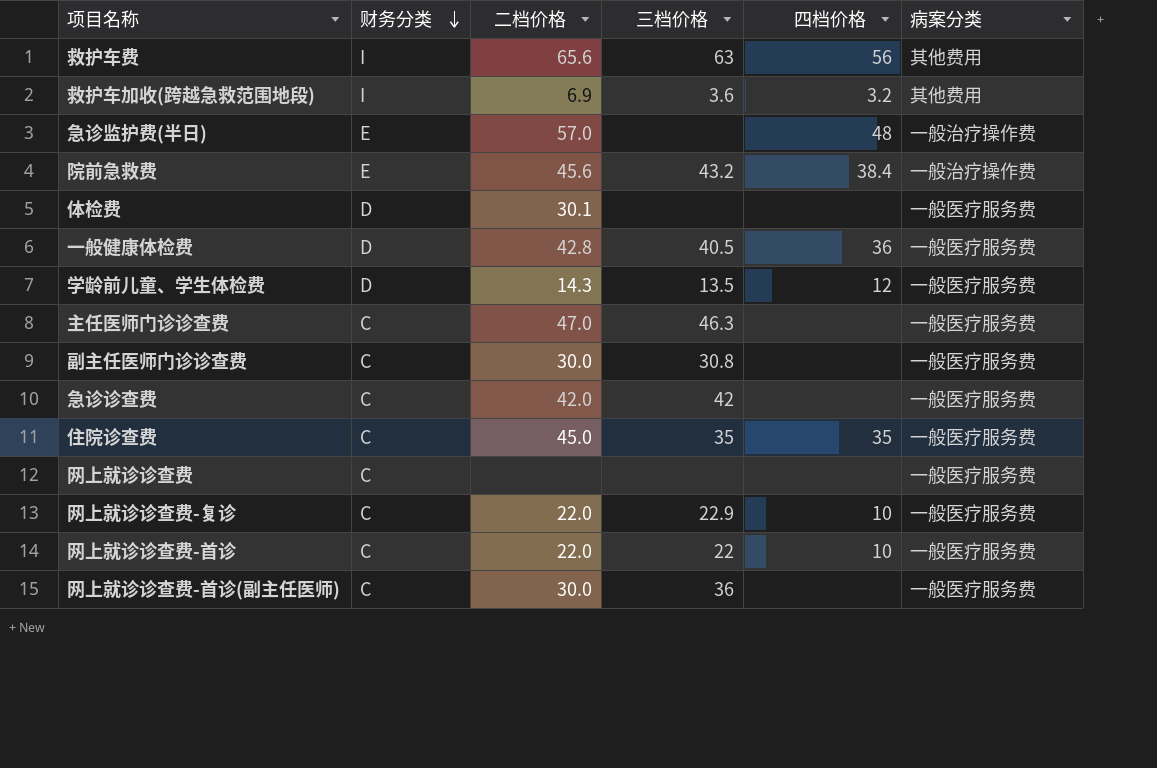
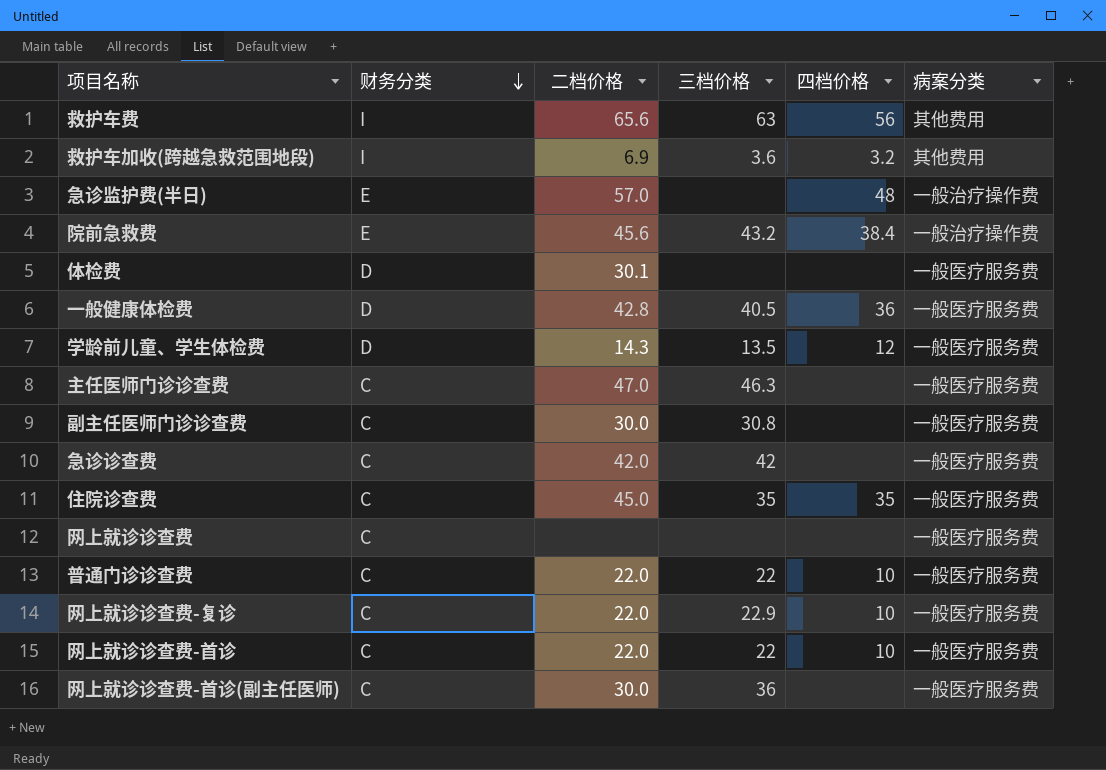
row 普通门诊诊查费: none -> C | 22.0 | 22 | 10 | 一般医疗服务费

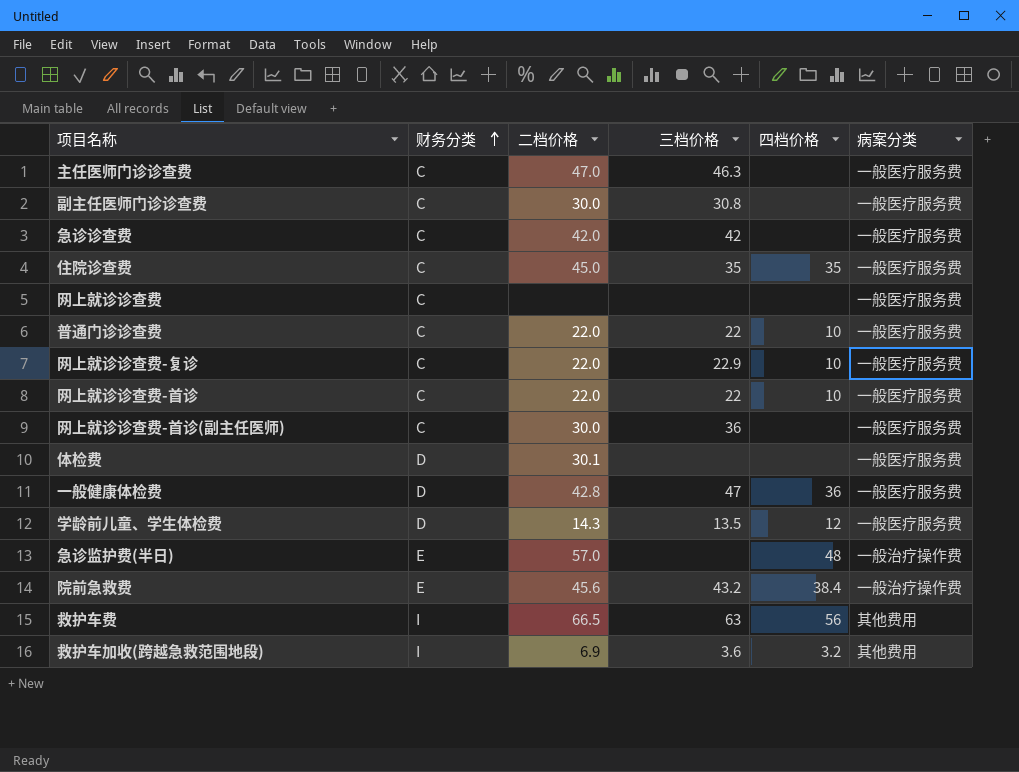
row order: 财务分类 descending -> 财务分类 ascending
一般健康体检费 | 三档价格: 40.5 -> 47
救护车费 | 二档价格: 65.6 -> 66.5

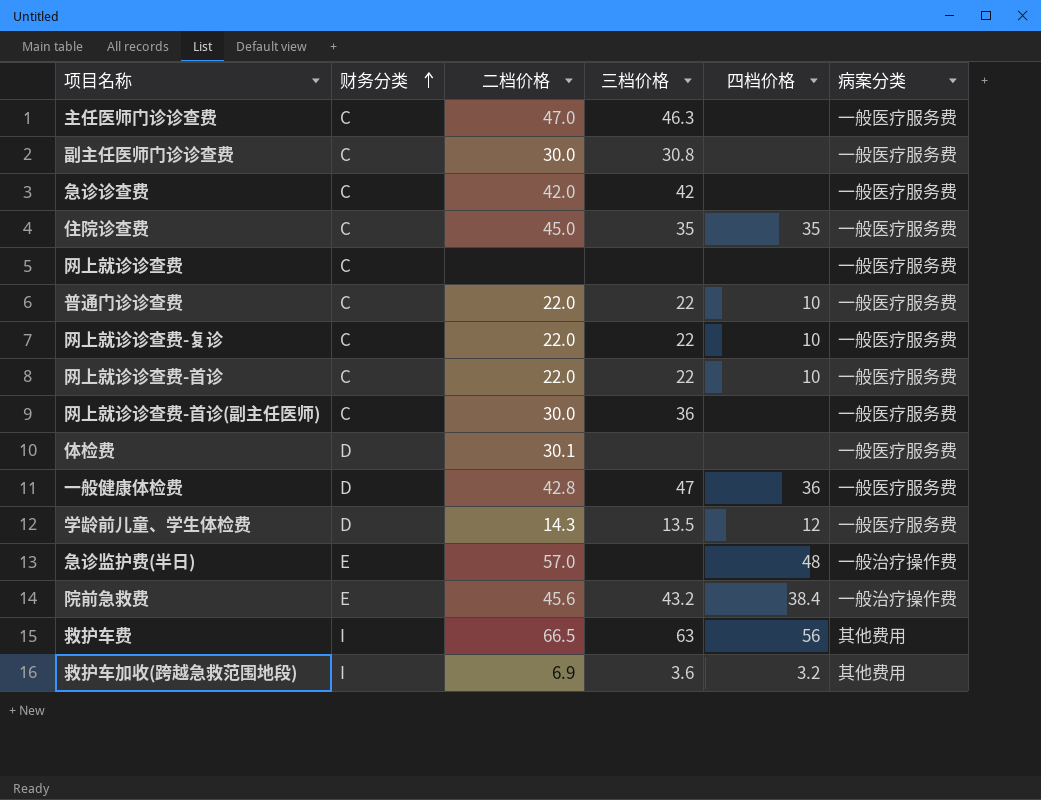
网上就诊诊查费-复诊 | 三档价格: 22.9 -> 22

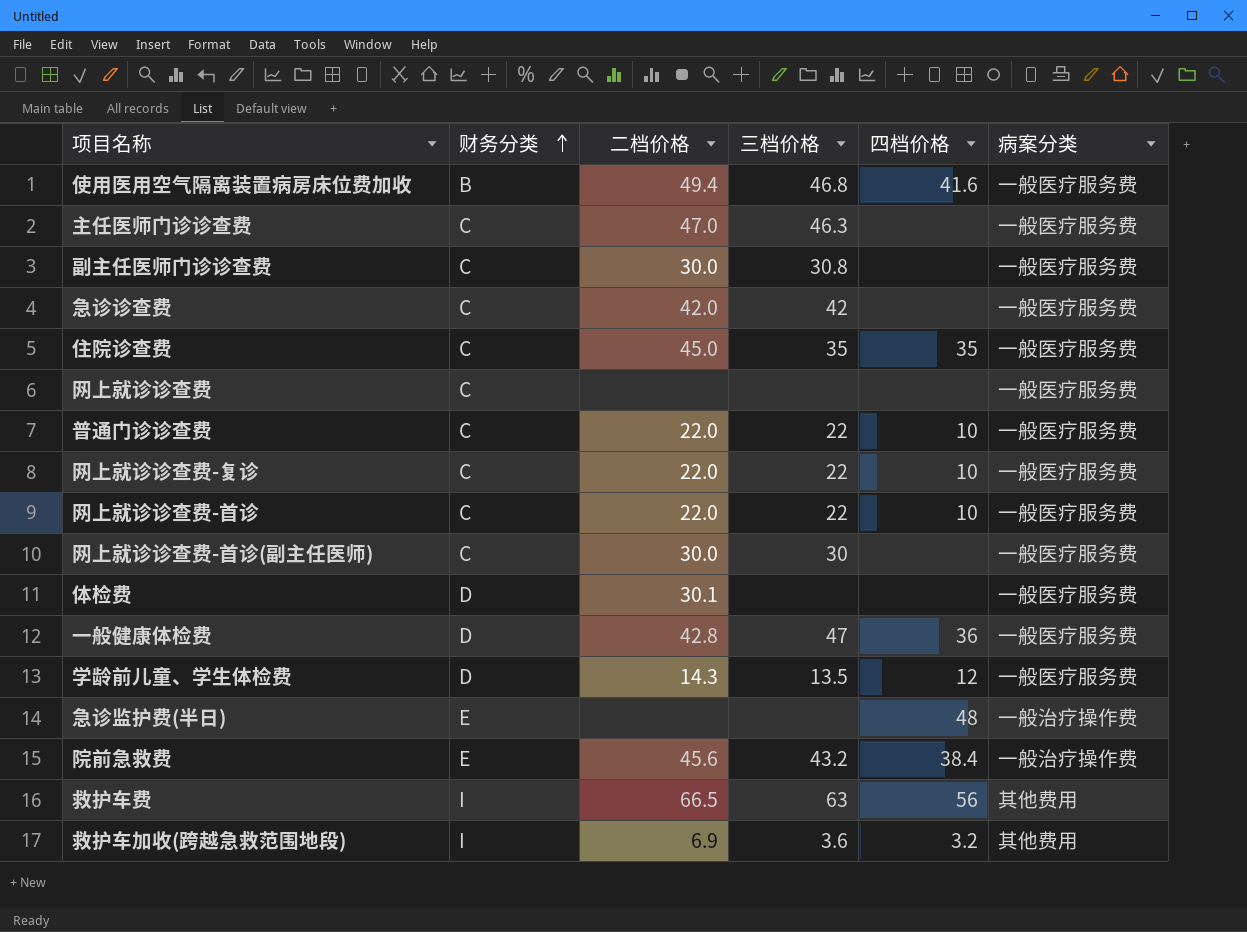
row 使用医用空气隔离装置病房床位费加收: none -> B | 49.4 | 46.8 | 41.6 | 一般医疗服务费
网上就诊诊查费-首诊(副主任医师) | 三档价格: 36 -> 30
急诊监护费(半日) | 二档价格: 57.0 -> none

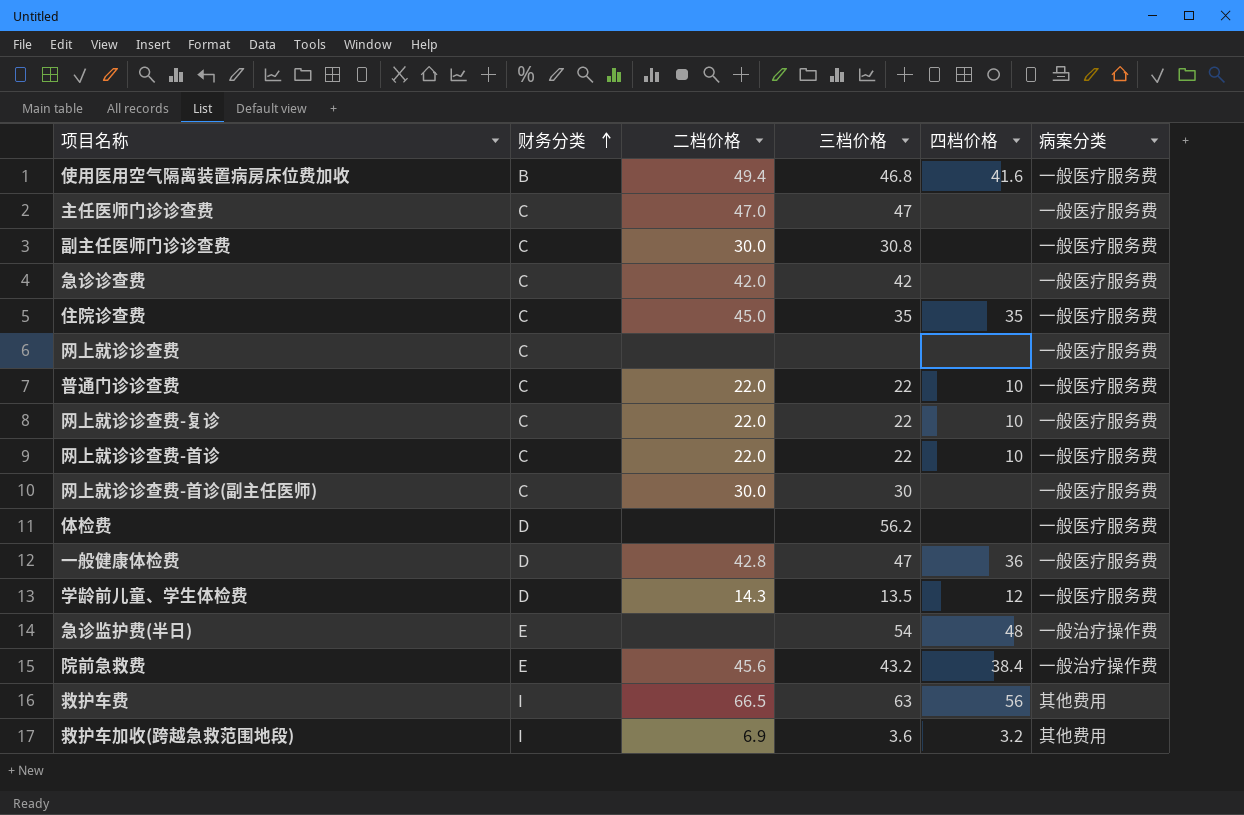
主任医师门诊诊查费 | 三档价格: 46.3 -> 47
体检费 | 二档价格: 30.1 -> none
体检费 | 三档价格: none -> 56.2
急诊监护费(半日) | 三档价格: none -> 54

